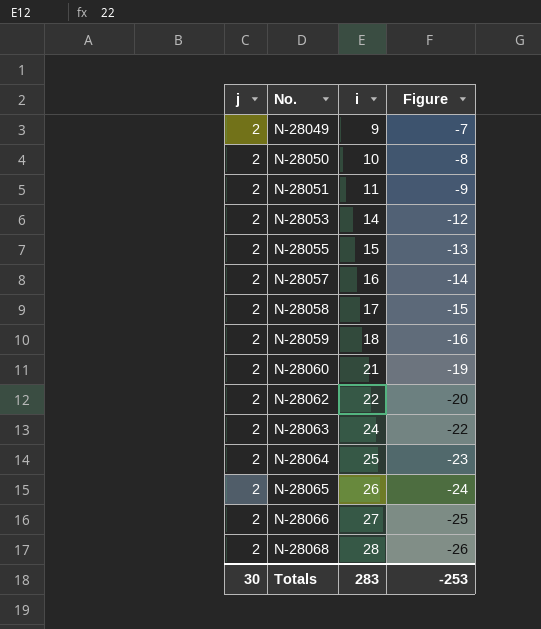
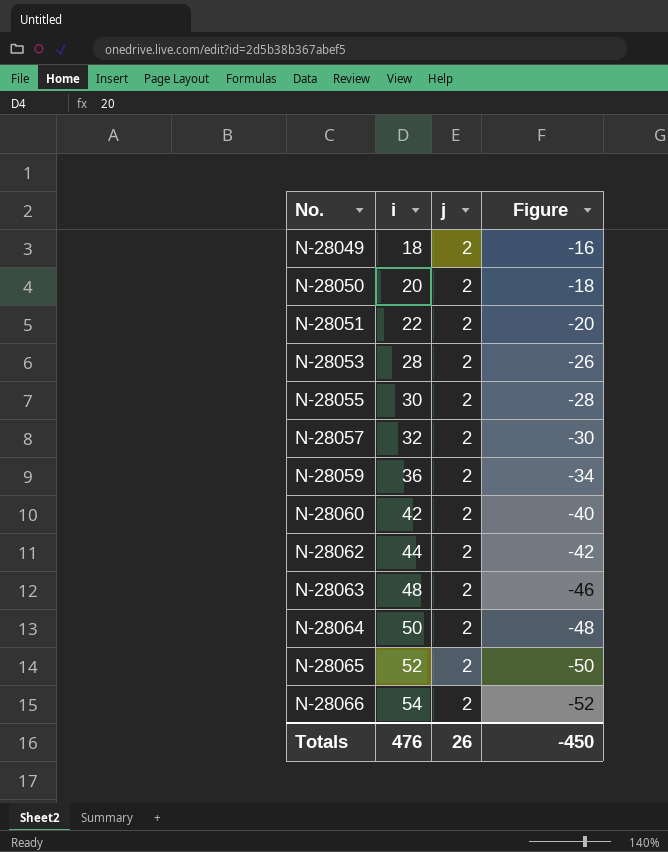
column j | position: 1 -> 3
row N-28058: 2 | 17 | -15 -> none
row N-28068: 2 | 28 | -26 -> none
N-28049 | i: 9 -> 18
N-28049 | Figure: -7 -> -16
N-28050 | i: 10 -> 20
N-28050 | Figure: -8 -> -18
N-28051 | i: 11 -> 22
N-28051 | Figure: -9 -> -20
N-28053 | i: 14 -> 28
N-28053 | Figure: -12 -> -26
N-28055 | i: 15 -> 30
N-28055 | Figure: -13 -> -28
N-28057 | i: 16 -> 32
N-28057 | Figure: -14 -> -30
N-28059 | i: 18 -> 36
N-28059 | Figure: -16 -> -34
N-28060 | i: 21 -> 42
N-28060 | Figure: -19 -> -40
N-28062 | i: 22 -> 44
N-28062 | Figure: -20 -> -42
N-28063 | i: 24 -> 48
N-28063 | Figure: -22 -> -46
N-28064 | i: 25 -> 50
N-28064 | Figure: -23 -> -48
N-28065 | i: 26 -> 52
N-28065 | Figure: -24 -> -50
N-28066 | i: 27 -> 54
N-28066 | Figure: -25 -> -52
Totals | i: 283 -> 476
Totals | j: 30 -> 26
Totals | Figure: -253 -> -450

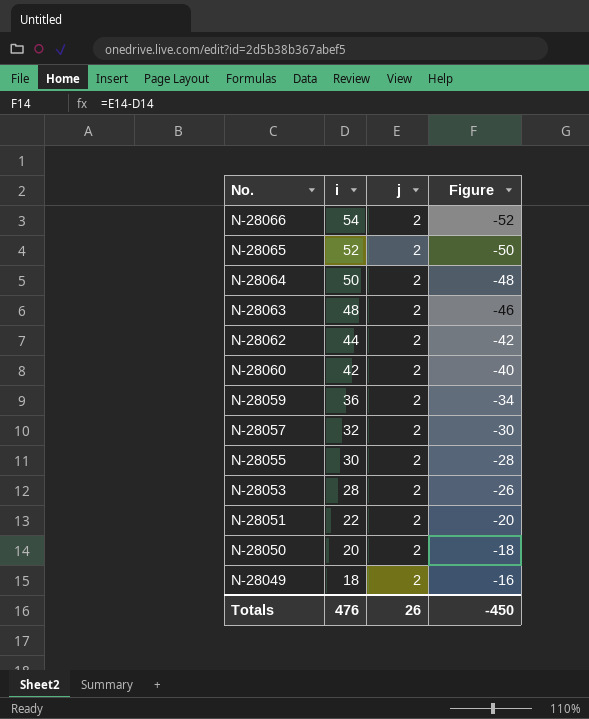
row order: No. ascending -> No. descending

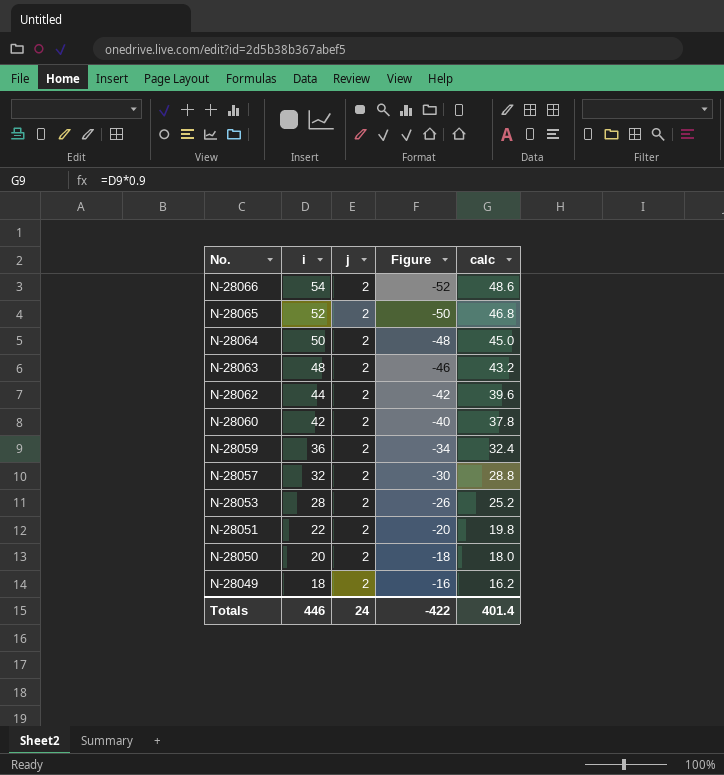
column calc | formula: none -> [i] * 0.9
row N-28055: 30 | 2 | -28 -> none
Totals | i: 476 -> 446
Totals | j: 26 -> 24
Totals | Figure: -450 -> -422

